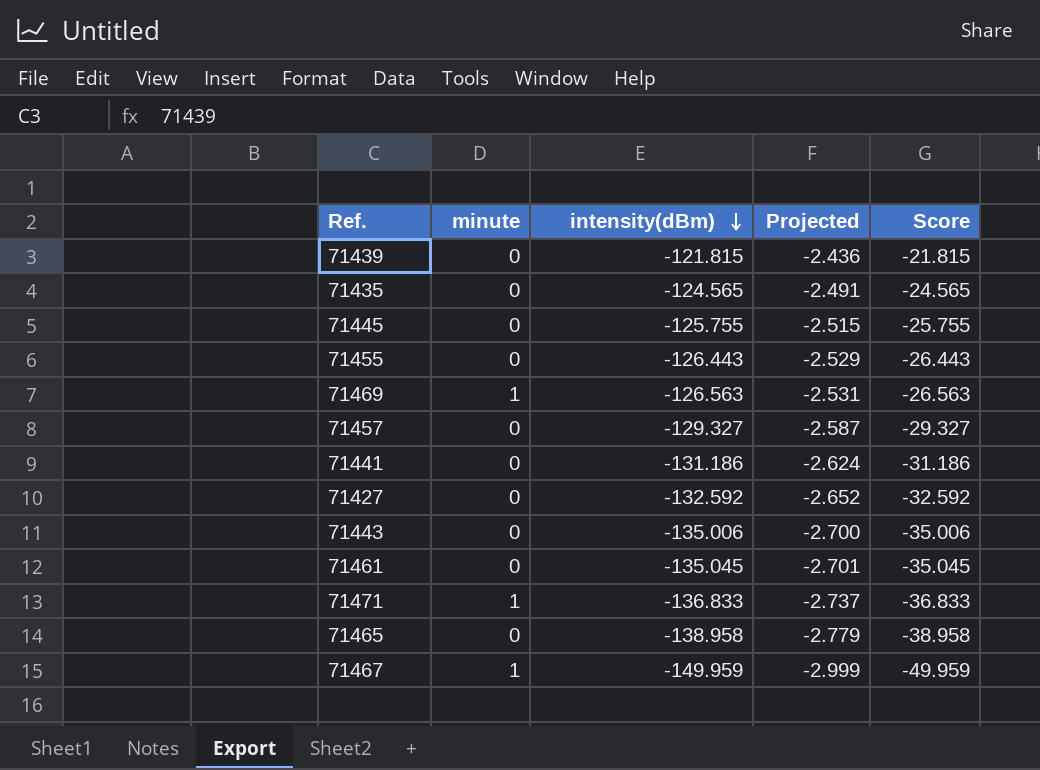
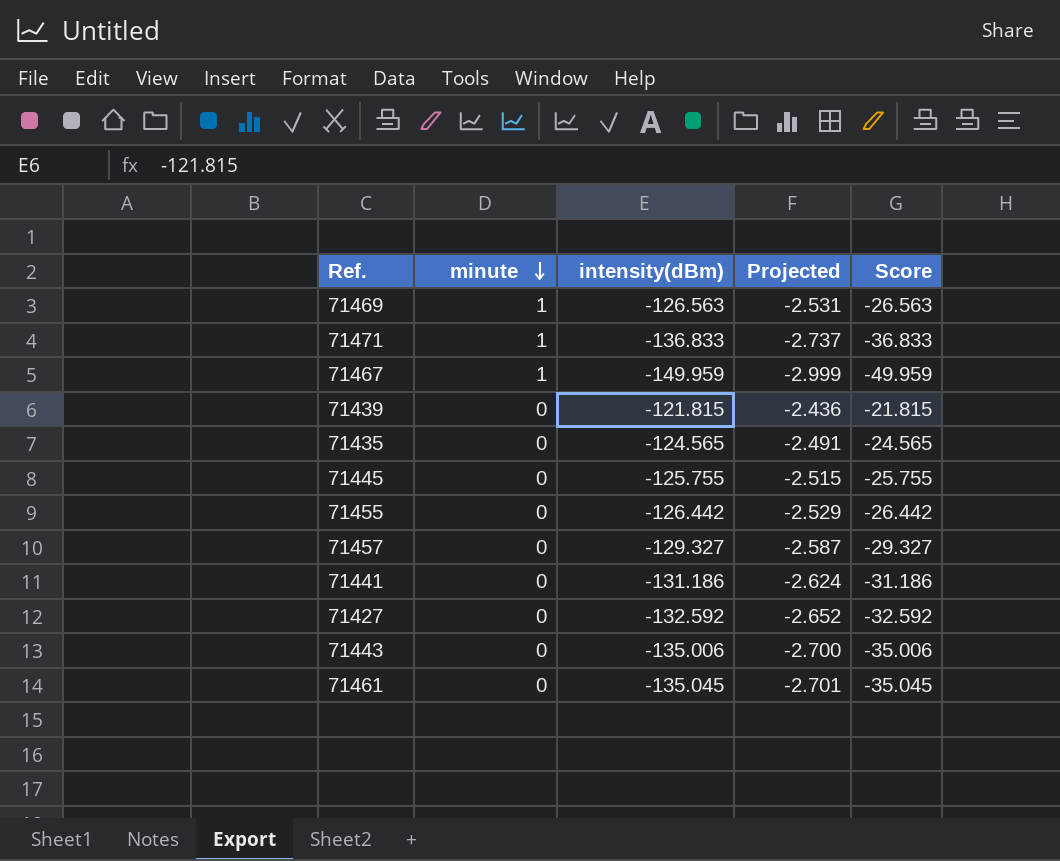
row order: intensity(dBm) descending -> minute descending
row 71465: 0 | -138.958 | -2.779 | -38.958 -> none
71455 | intensity(dBm): -126.443 -> -126.442
71455 | Score: -26.443 -> -26.442

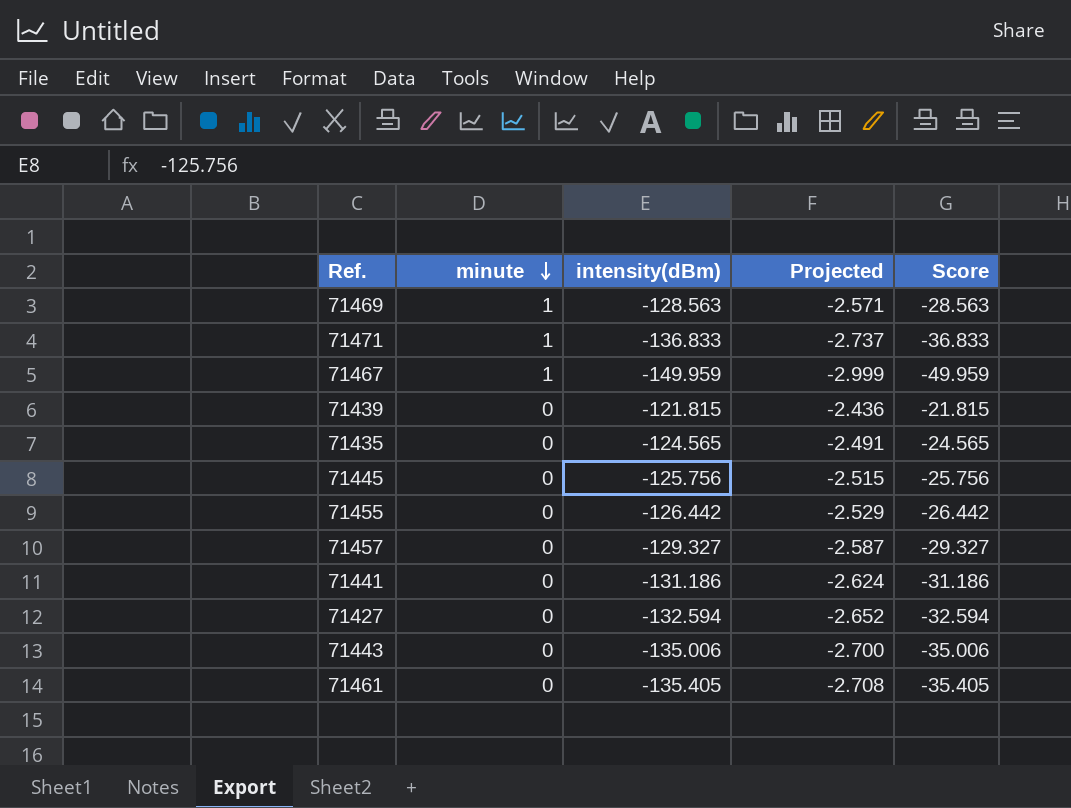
71469 | intensity(dBm): -126.563 -> -128.563
71469 | Projected: -2.531 -> -2.571
71469 | Score: -26.563 -> -28.563
71445 | intensity(dBm): -125.755 -> -125.756
71445 | Score: -25.755 -> -25.756
71427 | intensity(dBm): -132.592 -> -132.594
71427 | Score: -32.592 -> -32.594
71461 | intensity(dBm): -135.045 -> -135.405
71461 | Projected: -2.701 -> -2.708
71461 | Score: -35.045 -> -35.405

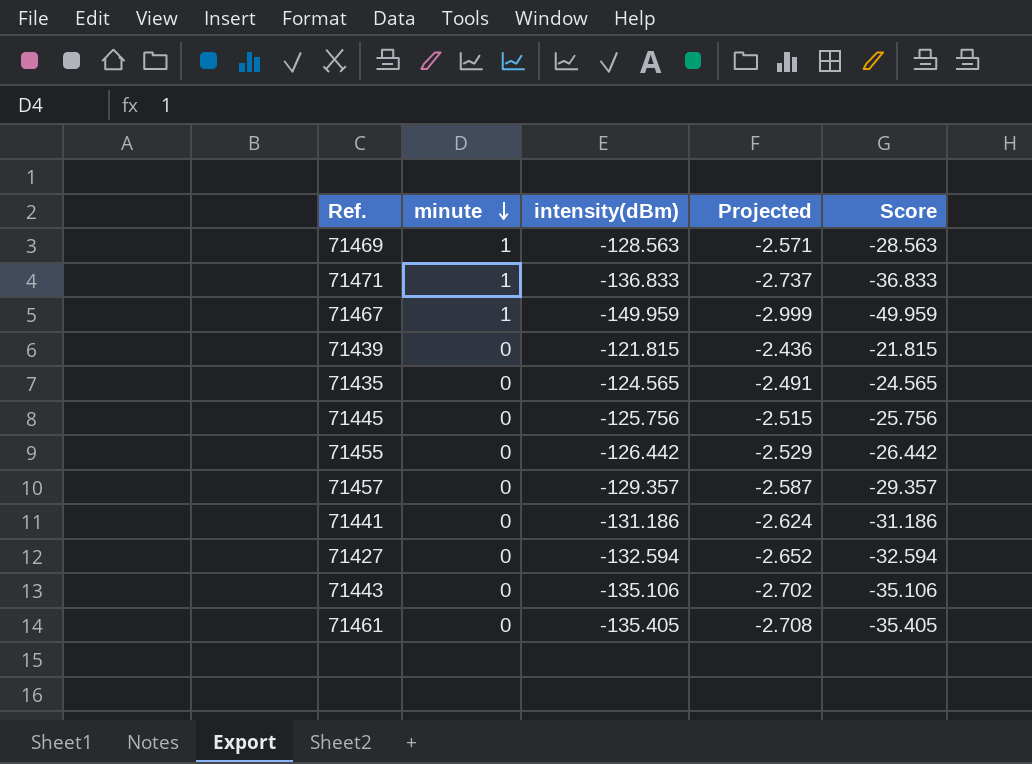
71457 | intensity(dBm): -129.327 -> -129.357
71457 | Score: -29.327 -> -29.357
71443 | intensity(dBm): -135.006 -> -135.106
71443 | Projected: -2.700 -> -2.702
71443 | Score: -35.006 -> -35.106

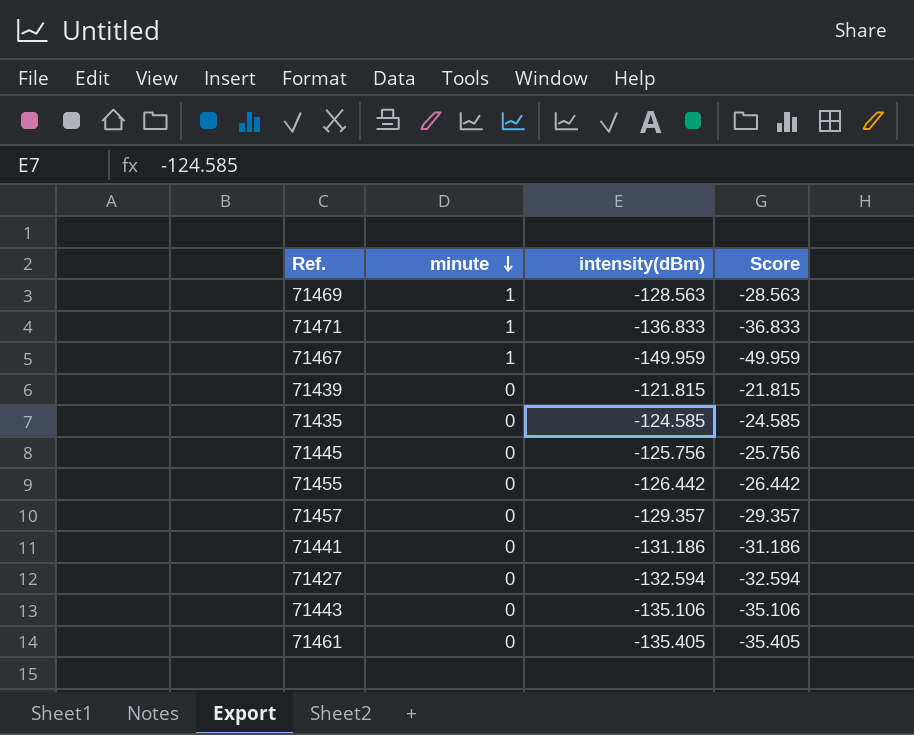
column Projected | formula: [intensity(dBm)] * 0.02 -> none
71435 | intensity(dBm): -124.565 -> -124.585
71435 | Score: -24.565 -> -24.585

